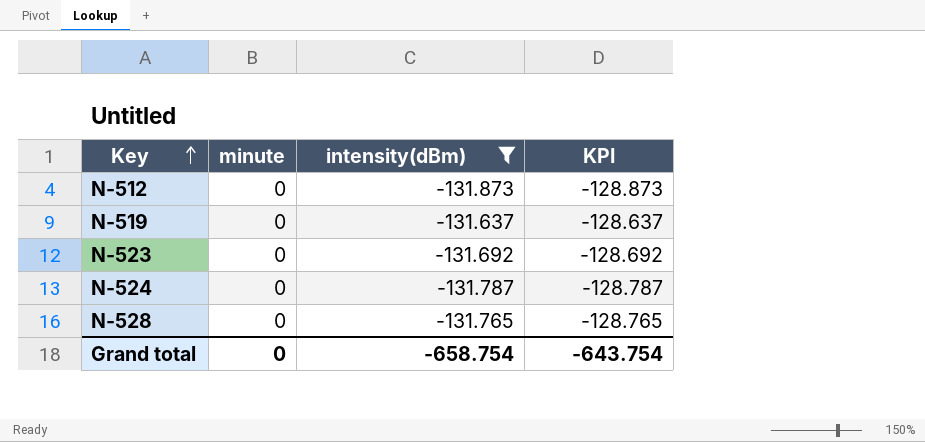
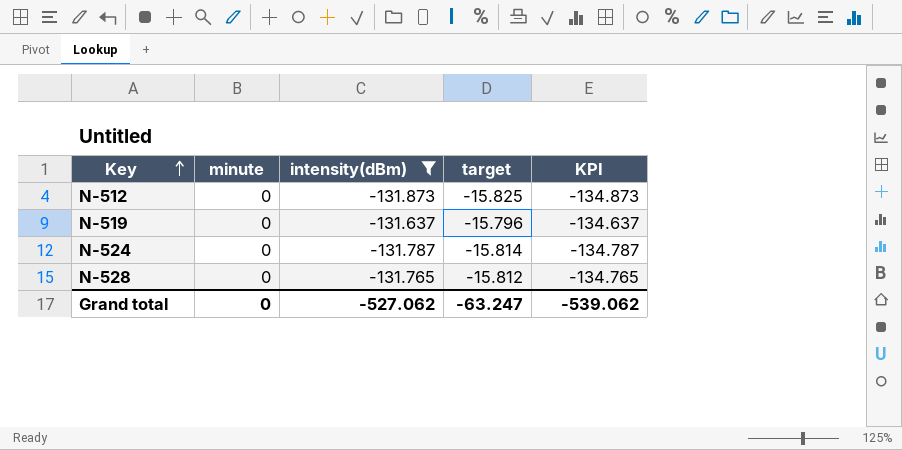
column target | formula: none -> [intensity(dBm)] * 0.12
column KPI | formula: [intensity(dBm)] + 3 -> [intensity(dBm)] - 3
row N-523: 0 | -131.692 | -128.692 -> none
Grand total | intensity(dBm): -658.754 -> -527.062
Grand total | KPI: -643.754 -> -539.062

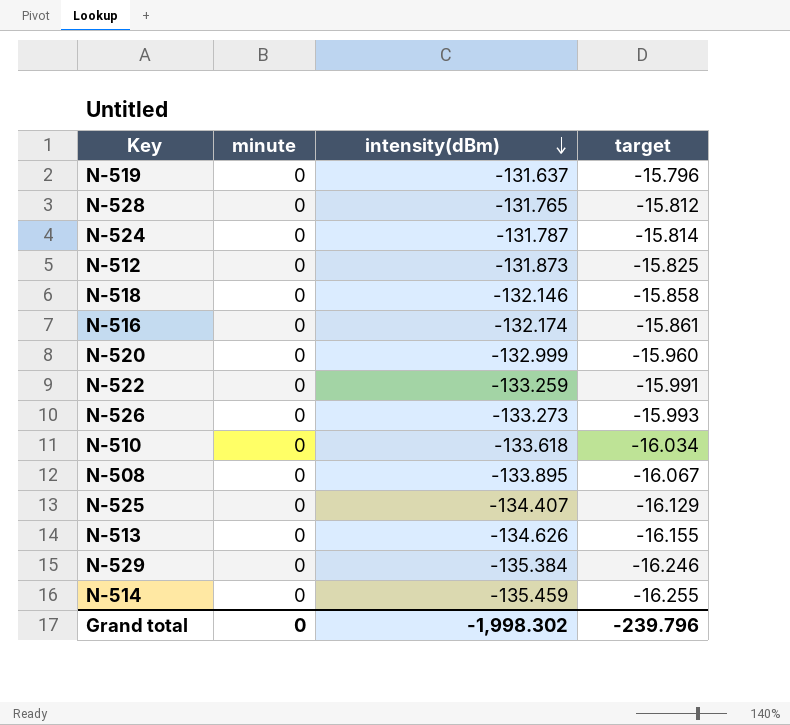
filter: intensity(dBm) >= -131.873 -> none
row order: Key ascending -> intensity(dBm) descending
column KPI | formula: [intensity(dBm)] - 3 -> none
Grand total | intensity(dBm): -527.062 -> -1,998.302
Grand total | target: -63.247 -> -239.796

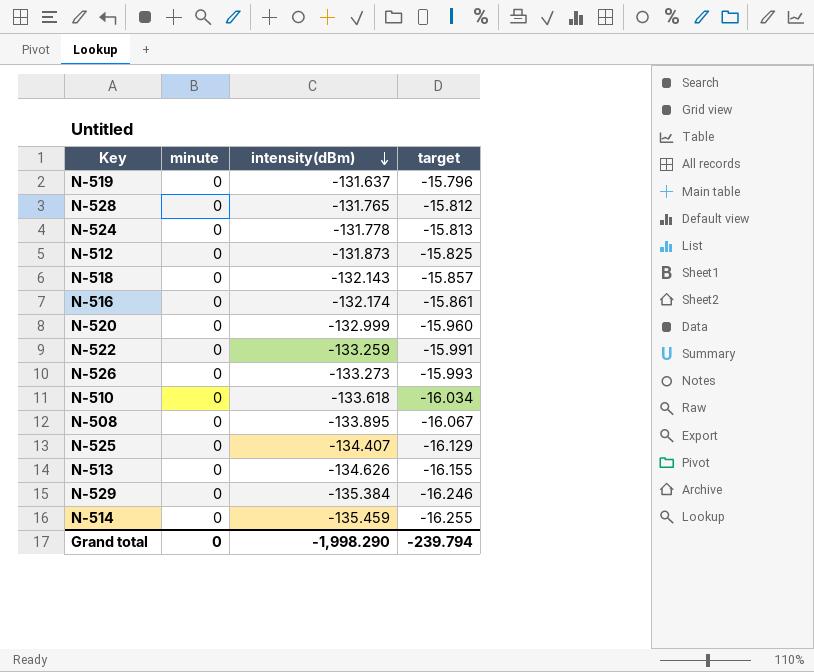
N-524 | intensity(dBm): -131.787 -> -131.778
N-524 | target: -15.814 -> -15.813
N-518 | intensity(dBm): -132.146 -> -132.143
N-518 | target: -15.858 -> -15.857
Grand total | intensity(dBm): -1,998.302 -> -1,998.290
Grand total | target: -239.796 -> -239.794

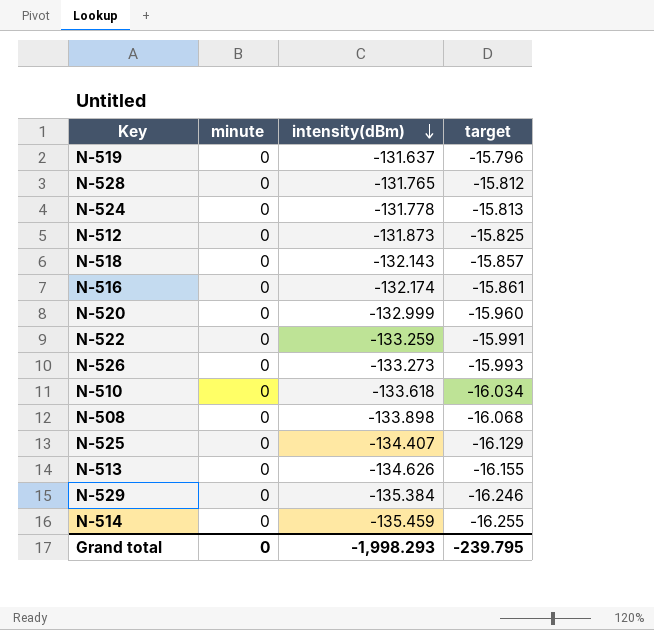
N-508 | intensity(dBm): -133.895 -> -133.898
N-508 | target: -16.067 -> -16.068
Grand total | intensity(dBm): -1,998.290 -> -1,998.293
Grand total | target: -239.794 -> -239.795

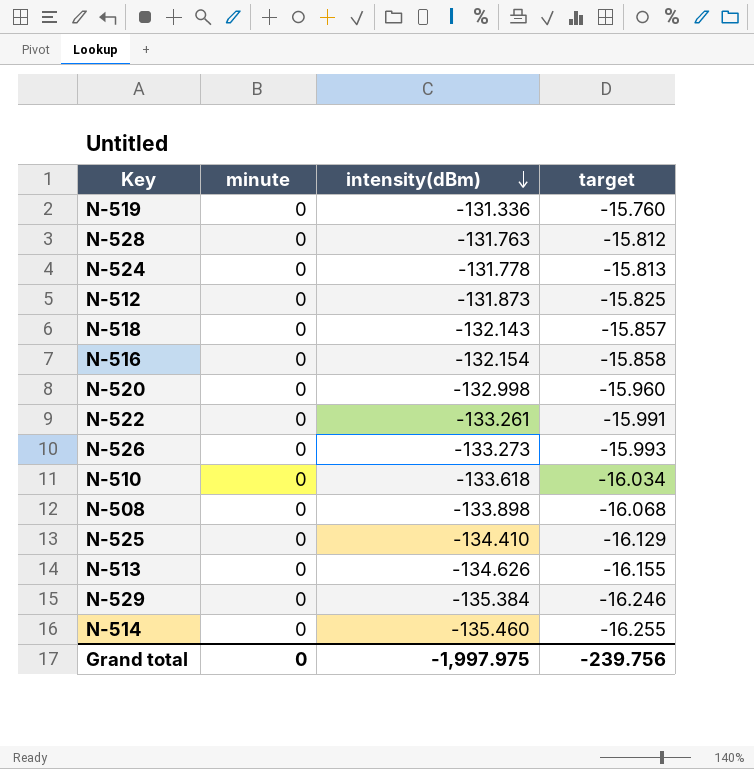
N-519 | intensity(dBm): -131.637 -> -131.336
N-519 | target: -15.796 -> -15.760
N-528 | intensity(dBm): -131.765 -> -131.763
N-516 | intensity(dBm): -132.174 -> -132.154
N-516 | target: -15.861 -> -15.858
N-520 | intensity(dBm): -132.999 -> -132.998
N-522 | intensity(dBm): -133.259 -> -133.261
N-525 | intensity(dBm): -134.407 -> -134.410
N-514 | intensity(dBm): -135.459 -> -135.460
Grand total | intensity(dBm): -1,998.293 -> -1,997.975
Grand total | target: -239.795 -> -239.756

